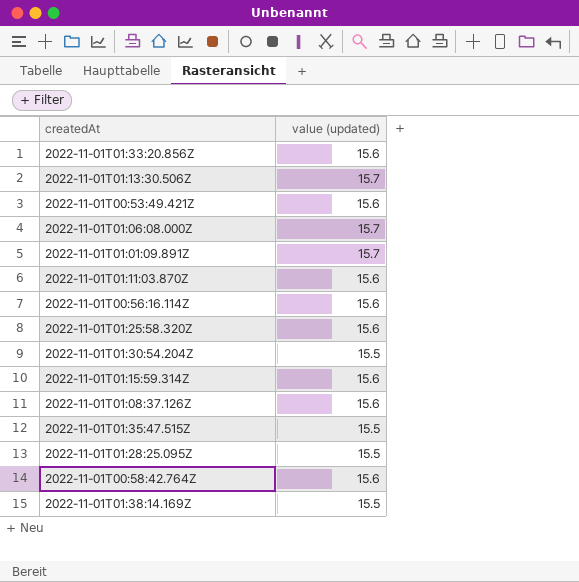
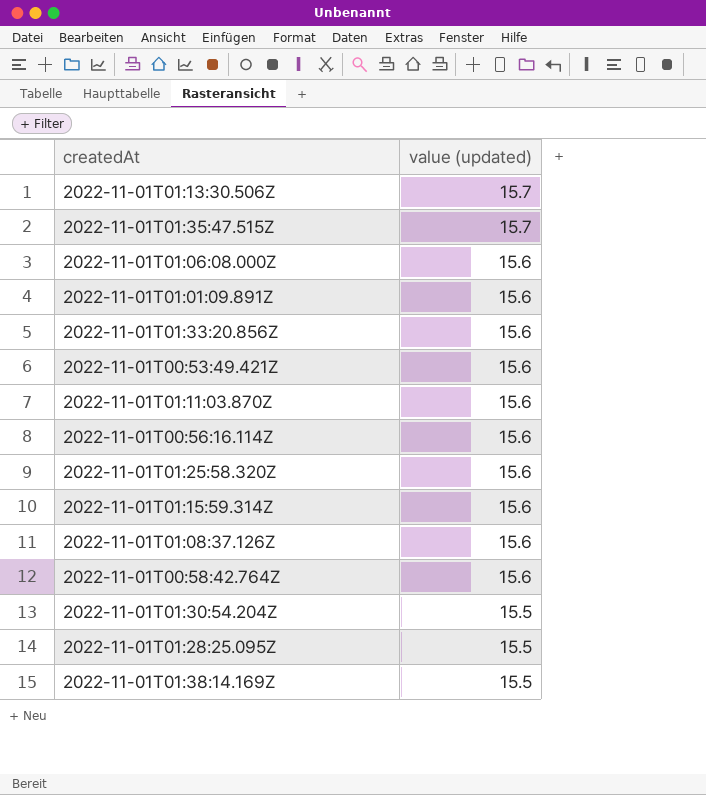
row order: none -> value (updated) descending
2022-11-01T01:35:47.515Z | value (updated): 15.5 -> 15.7
2022-11-01T01:06:08.000Z | value (updated): 15.7 -> 15.6
2022-11-01T01:01:09.891Z | value (updated): 15.7 -> 15.6

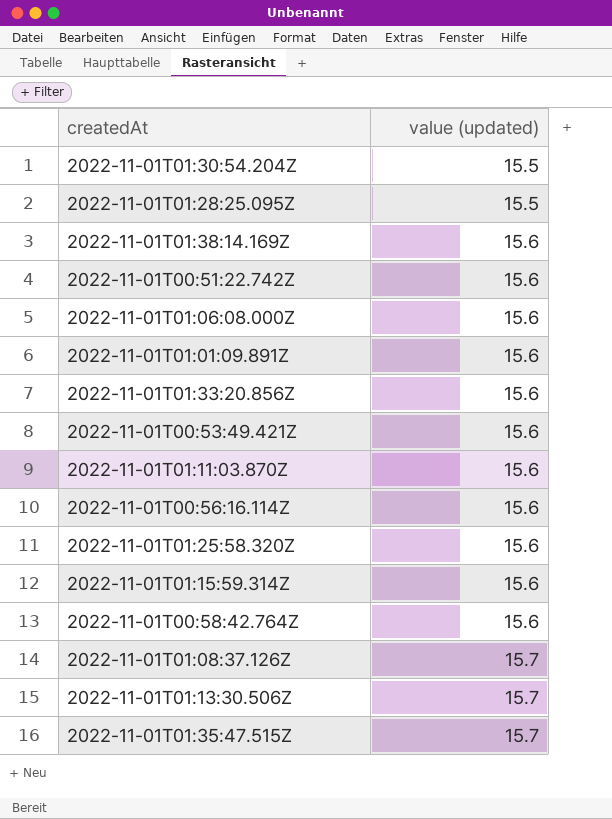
row order: value (updated) descending -> value (updated) ascending
2022-11-01T01:38:14.169Z | value (updated): 15.5 -> 15.6
row 2022-11-01T00:51:22.742Z: none -> 15.6
2022-11-01T01:08:37.126Z | value (updated): 15.6 -> 15.7

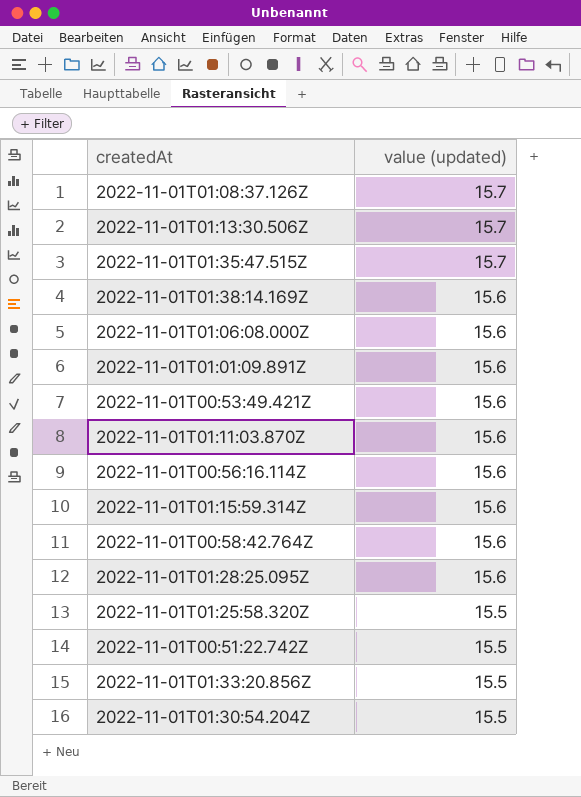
row order: value (updated) ascending -> value (updated) descending
2022-11-01T01:28:25.095Z | value (updated): 15.5 -> 15.6
2022-11-01T01:25:58.320Z | value (updated): 15.6 -> 15.5
2022-11-01T00:51:22.742Z | value (updated): 15.6 -> 15.5
2022-11-01T01:33:20.856Z | value (updated): 15.6 -> 15.5

